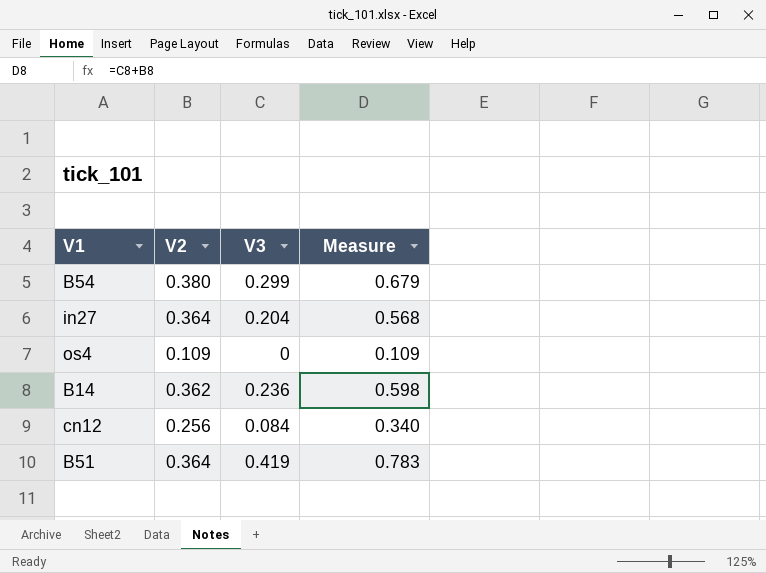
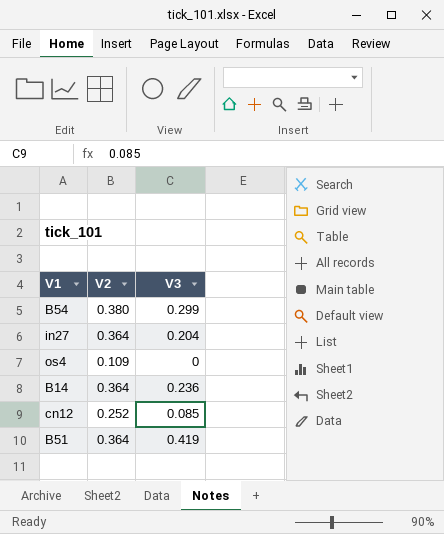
column Measure | formula: [V2] + [V3] -> none
B14 | V2: 0.362 -> 0.364
cn12 | V2: 0.256 -> 0.252
cn12 | V3: 0.084 -> 0.085

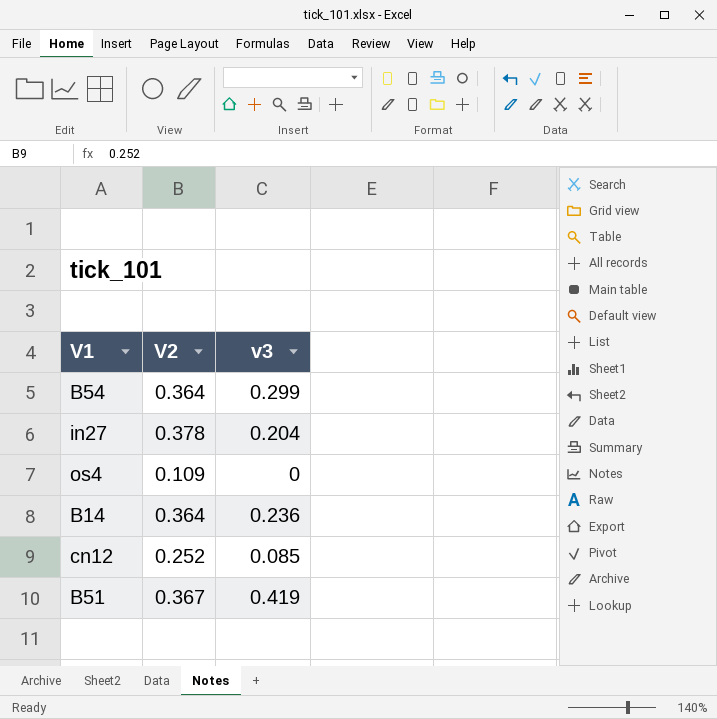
column name: V3 -> v3
B54 | V2: 0.380 -> 0.364
in27 | V2: 0.364 -> 0.378
B51 | V2: 0.364 -> 0.367

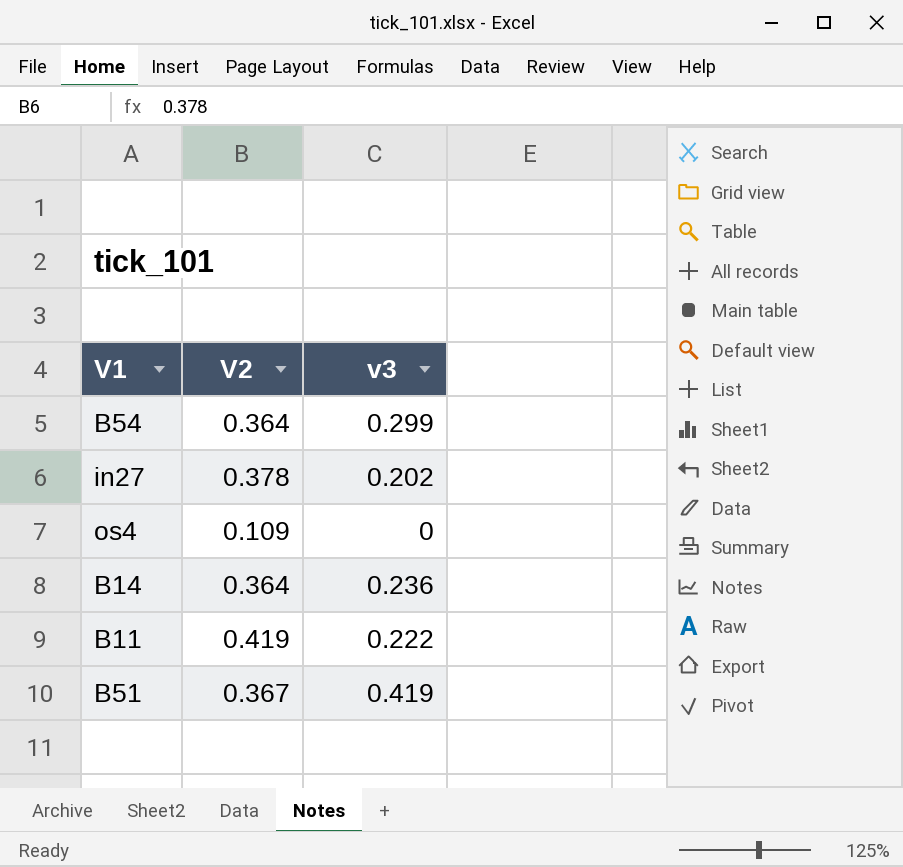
row cn12: 0.252 | 0.085 -> none
in27 | v3: 0.204 -> 0.202
row B11: none -> 0.419 | 0.222

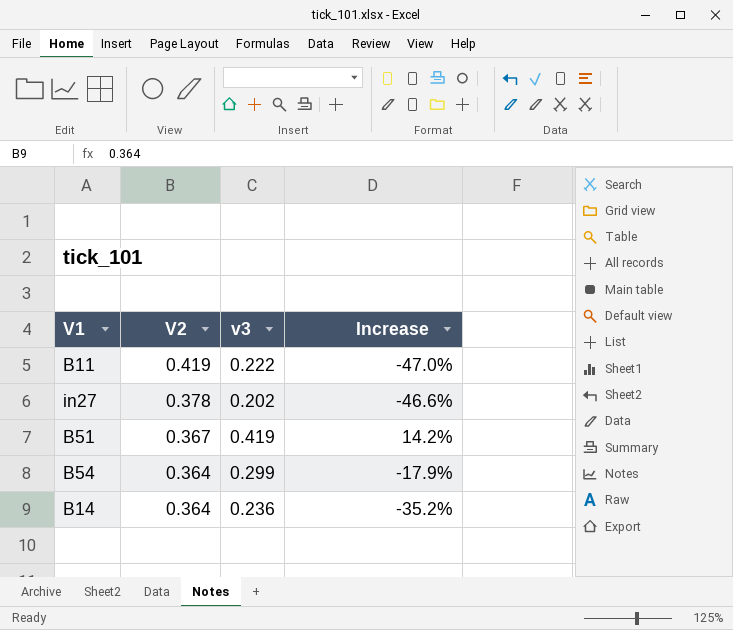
row order: none -> V2 descending
column Increase | formula: none -> ([v3] - [V2]) / [V2]
row os4: 0.109 | 0 -> none

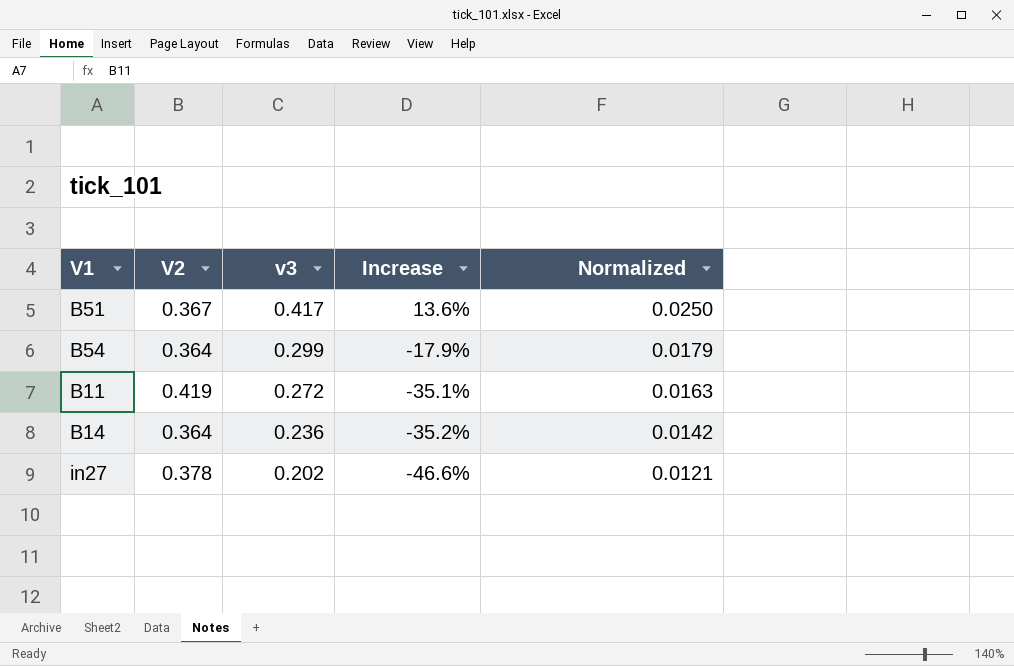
row order: V2 descending -> v3 descending
column Normalized | formula: none -> [v3] * 0.06
B51 | v3: 0.419 -> 0.417
B51 | Increase: 14.2% -> 13.6%
B11 | v3: 0.222 -> 0.272
B11 | Increase: -47.0% -> -35.1%

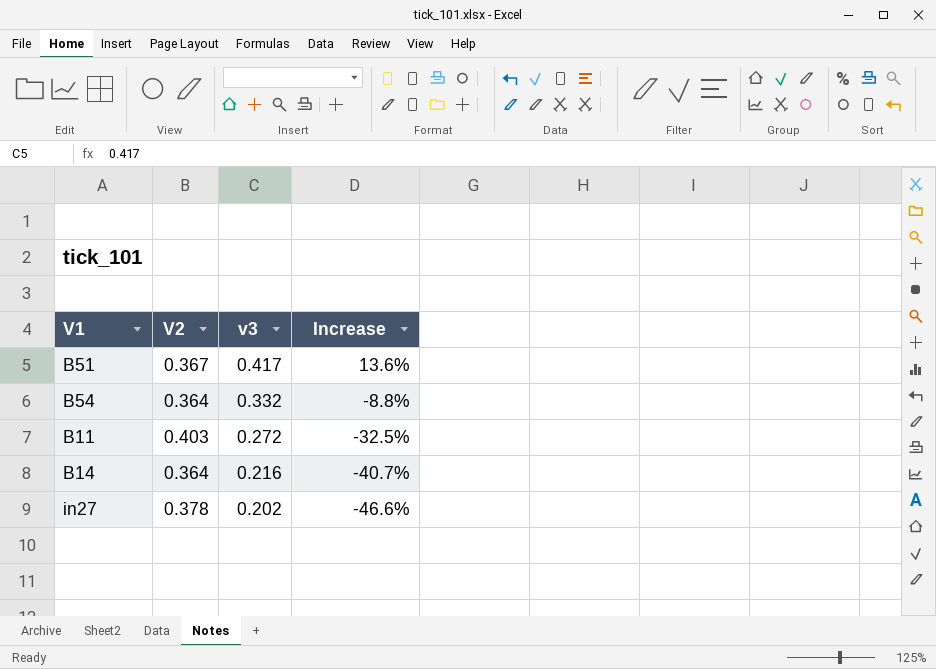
column Normalized | formula: [v3] * 0.06 -> none
B54 | v3: 0.299 -> 0.332
B54 | Increase: -17.9% -> -8.8%
B11 | V2: 0.419 -> 0.403
B11 | Increase: -35.1% -> -32.5%
B14 | v3: 0.236 -> 0.216
B14 | Increase: -35.2% -> -40.7%

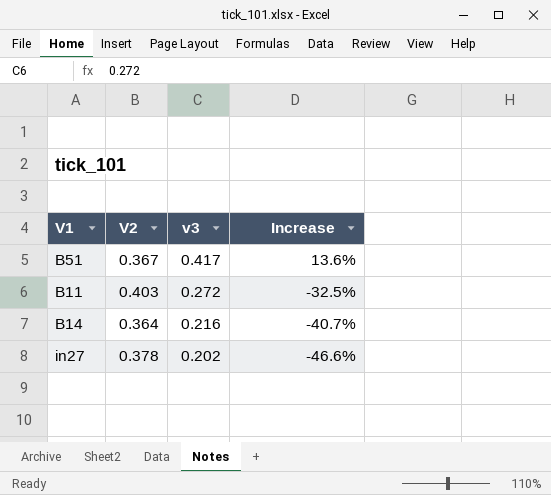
row B54: 0.364 | 0.332 | -8.8% -> none

